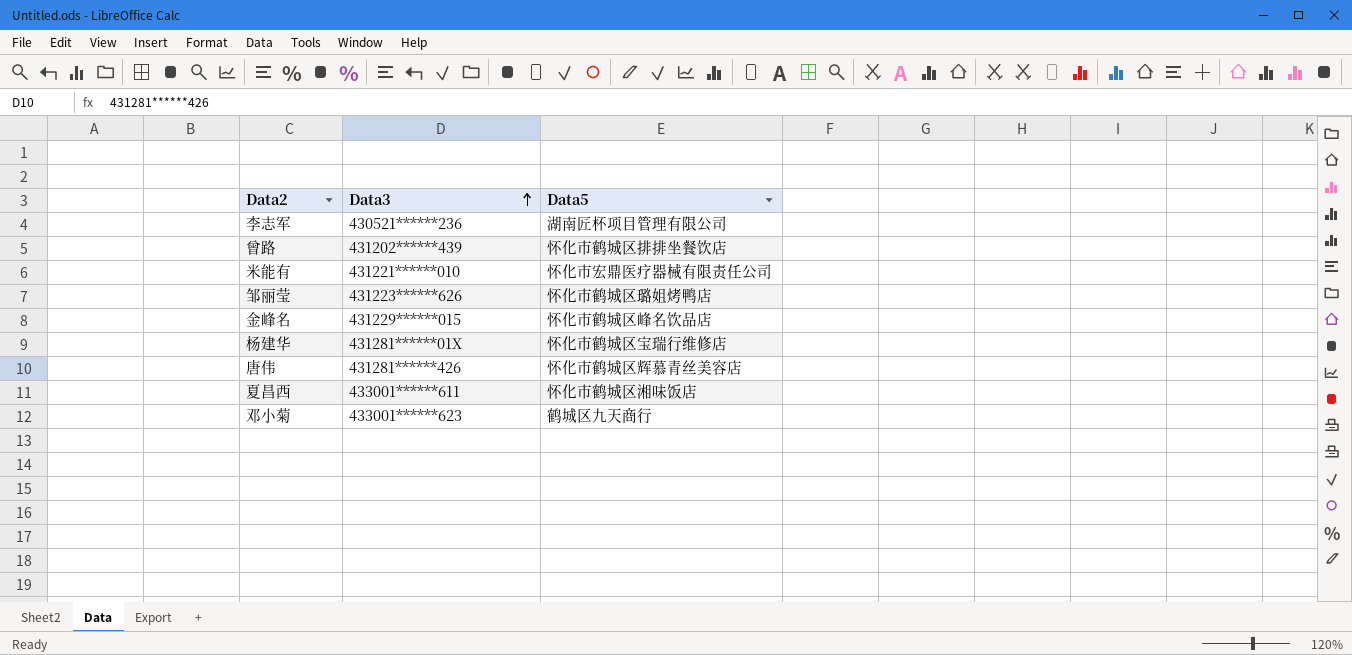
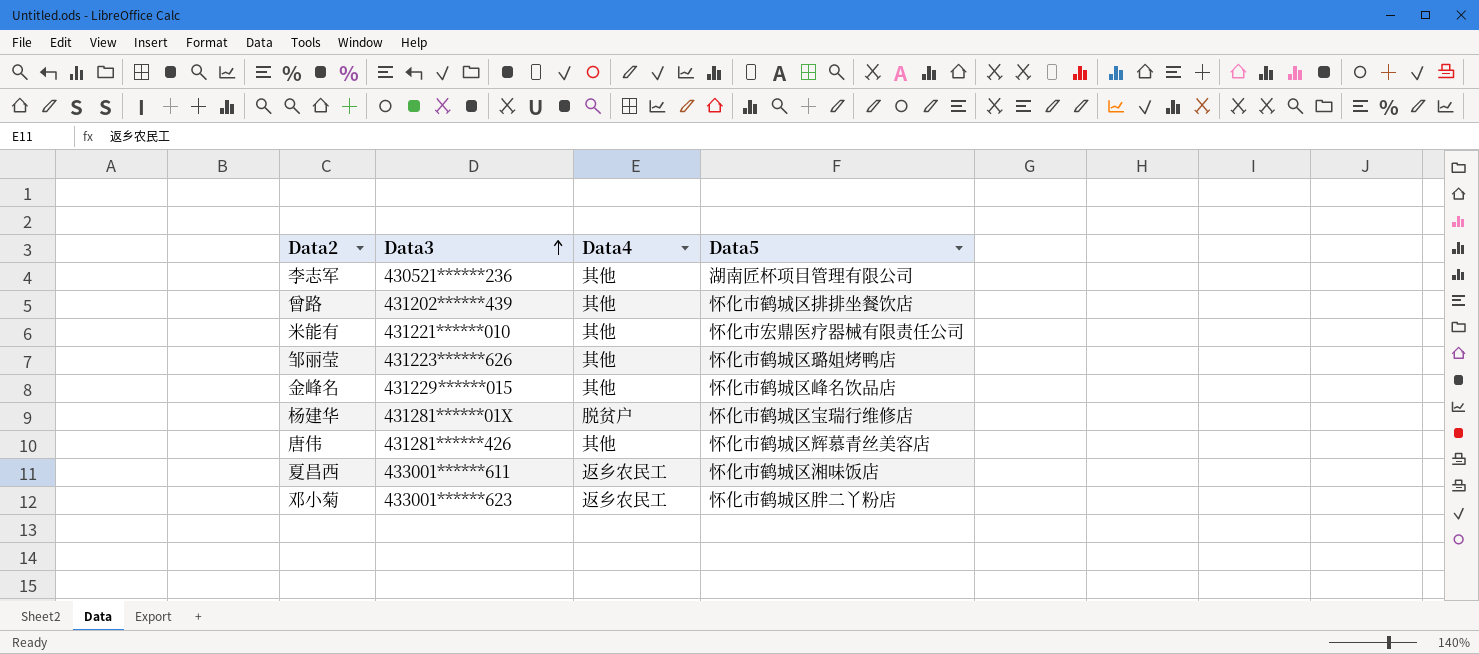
column Data4 | position: none -> 3
邓小菊 | Data5: 鹤城区九天商行 -> 怀化市鹤城区胖二丫粉店

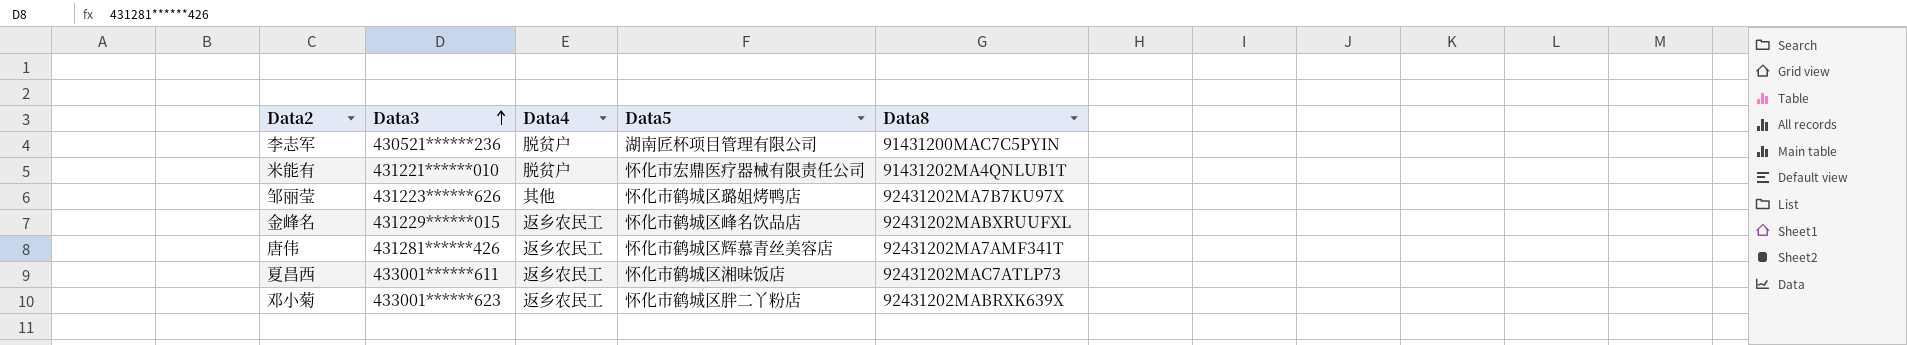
column Data8 | position: none -> 5
row 曾路: 431202******439 | 其他 | 怀化市鹤城区排排坐餐饮店 -> none
row 杨建华: 431281******01X | 脱贫户 | 怀化市鹤城区宝瑞行维修店 -> none
李志军 | Data4: 其他 -> 脱贫户
米能有 | Data4: 其他 -> 脱贫户
金峰名 | Data4: 其他 -> 返乡农民工
唐伟 | Data4: 其他 -> 返乡农民工

